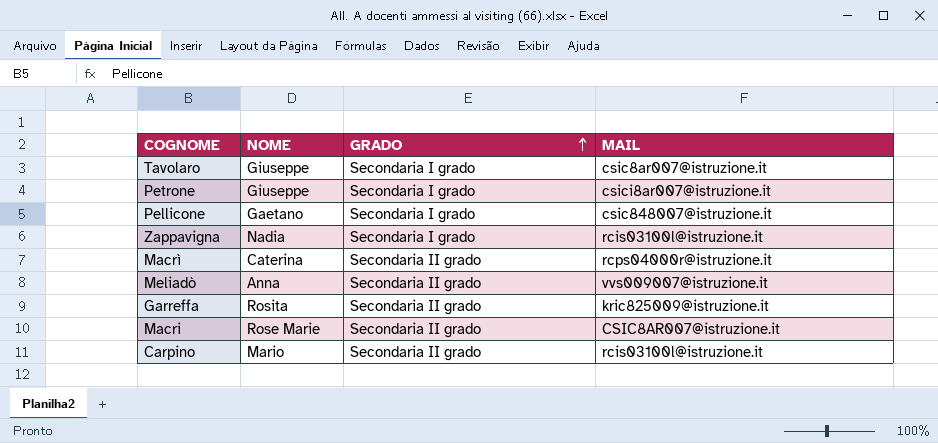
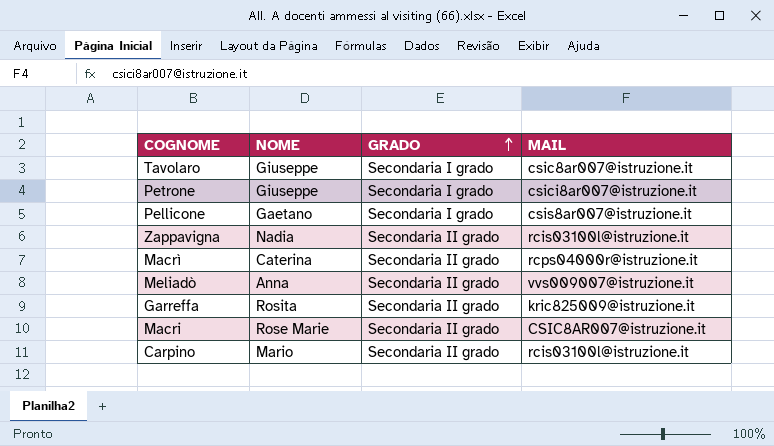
Pellicone | MAIL: csic848007@istruzione.it -> csis8ar007@istruzione.it
Zappavigna | GRADO: Secondaria I grado -> Secondaria II grado

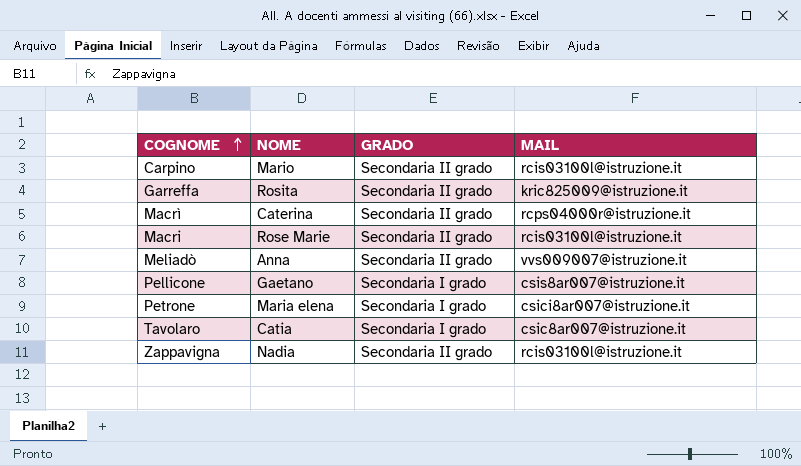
row order: GRADO ascending -> COGNOME ascending
Macri | MAIL: CSIC8AR007@istruzione.it -> rcis03100l@istruzione.it
Petrone | NOME: Giuseppe -> Maria elena
Tavolaro | NOME: Giuseppe -> Catia

